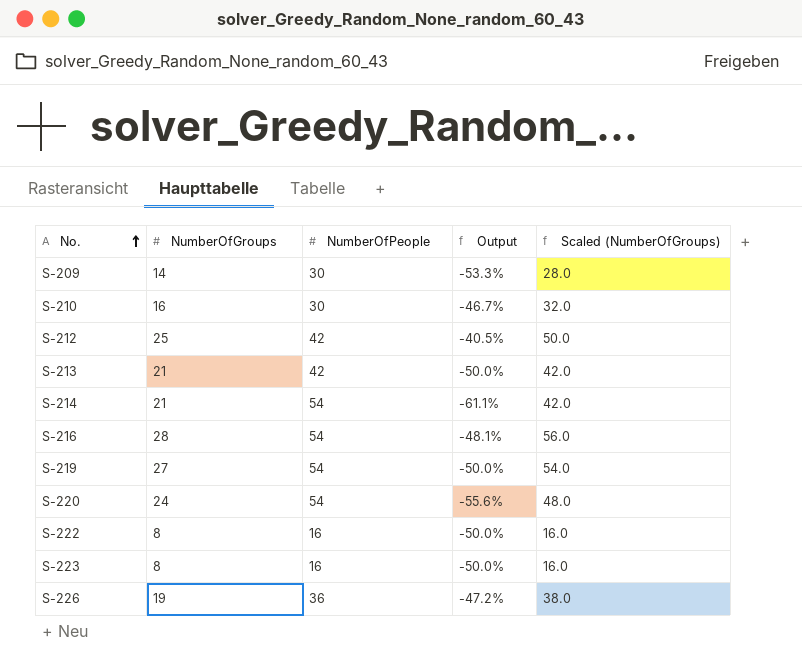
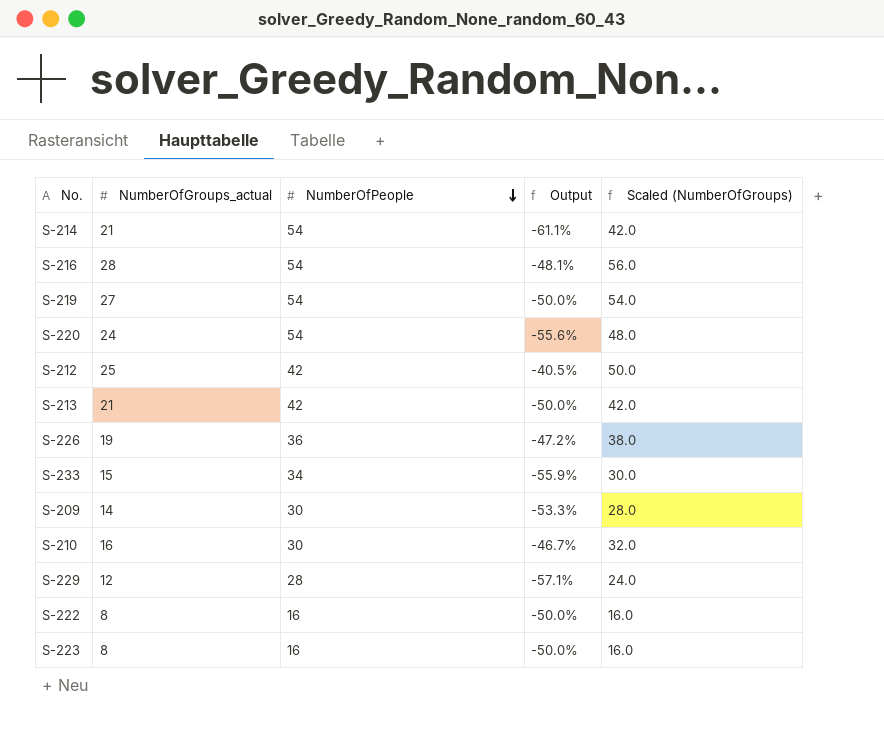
row order: No. ascending -> NumberOfPeople descending
column name: NumberOfGroups -> NumberOfGroups_actual
row S-233: none -> 15 | 34 | -55.9% | 30.0
row S-229: none -> 12 | 28 | -57.1% | 24.0

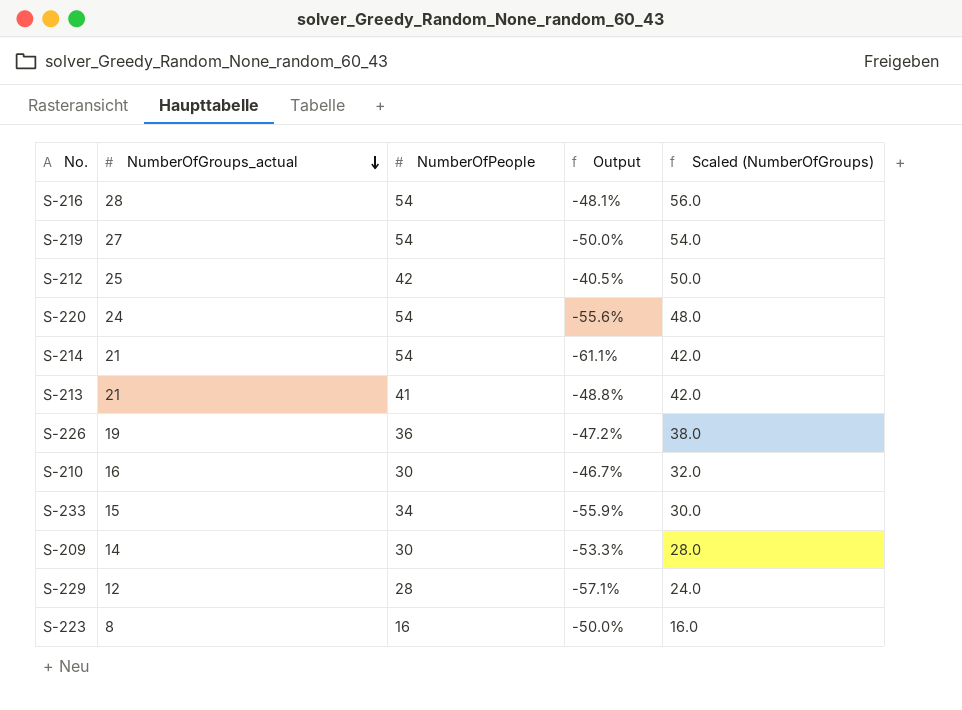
row order: NumberOfPeople descending -> NumberOfGroups_actual descending
row S-222: 8 | 16 | -50.0% | 16.0 -> none
S-213 | NumberOfPeople: 42 -> 41
S-213 | Output: -50.0% -> -48.8%

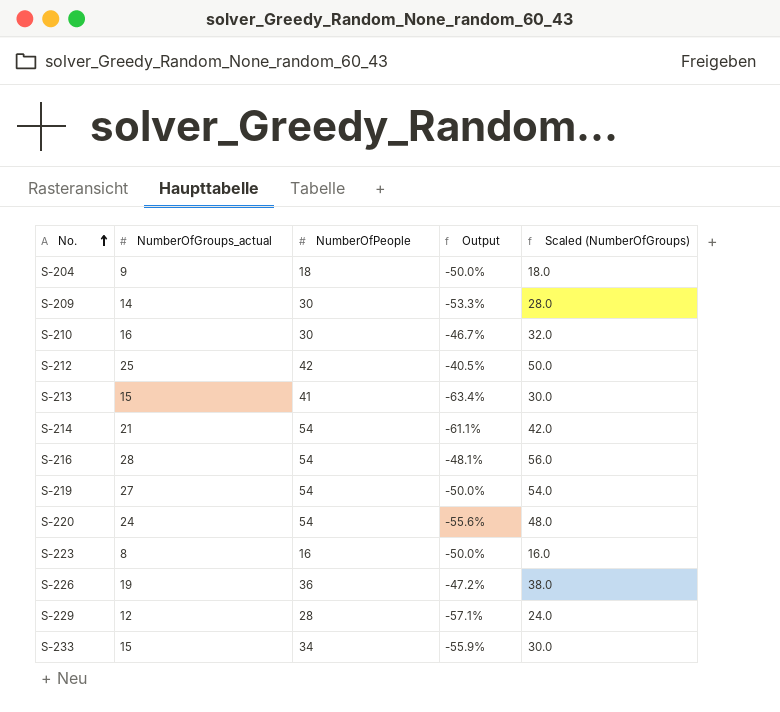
row order: NumberOfGroups_actual descending -> No. ascending
row S-204: none -> 9 | 18 | -50.0% | 18.0
S-213 | NumberOfGroups_actual: 21 -> 15
S-213 | Output: -48.8% -> -63.4%
S-213 | Scaled (NumberOfGroups): 42.0 -> 30.0

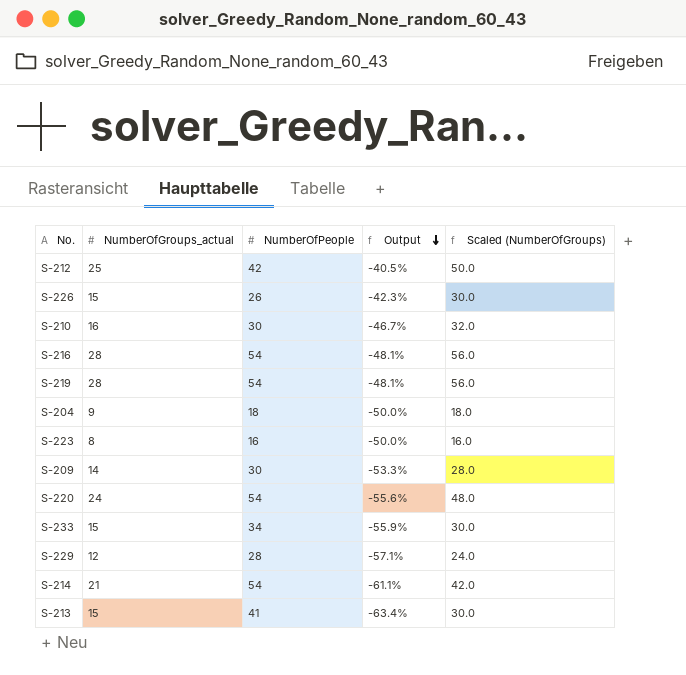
row order: No. ascending -> Output descending
S-226 | NumberOfGroups_actual: 19 -> 15
S-226 | NumberOfPeople: 36 -> 26
S-226 | Output: -47.2% -> -42.3%
S-226 | Scaled (NumberOfGroups): 38.0 -> 30.0
S-219 | NumberOfGroups_actual: 27 -> 28
S-219 | Output: -50.0% -> -48.1%
S-219 | Scaled (NumberOfGroups): 54.0 -> 56.0

